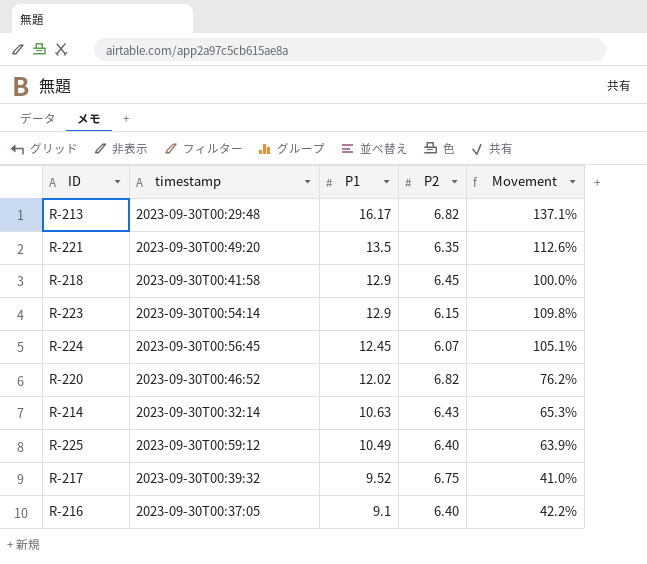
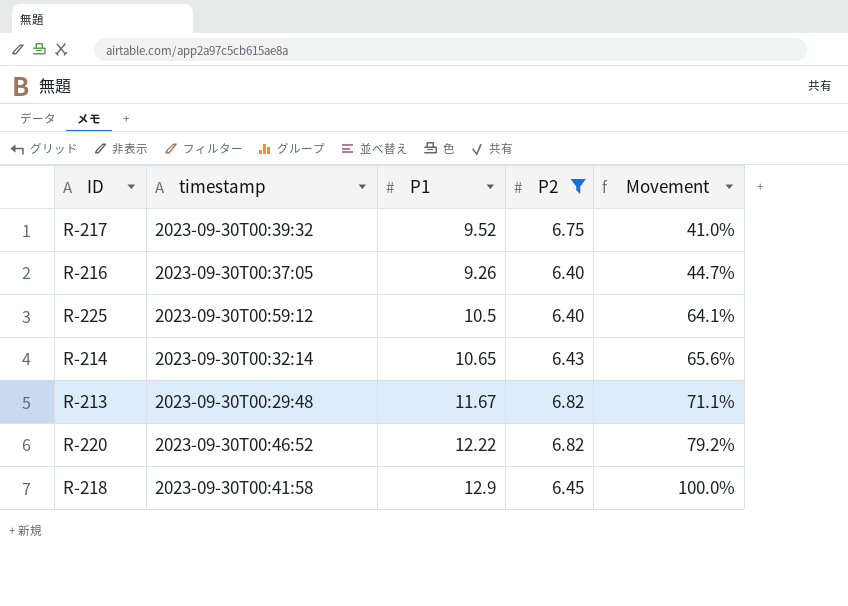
filter: none -> P2 >= 6.40
row order: P1 descending -> Movement ascending
R-216 | P1: 9.1 -> 9.26
R-216 | Movement: 42.2% -> 44.7%
R-225 | P1: 10.49 -> 10.5
R-225 | Movement: 63.9% -> 64.1%
R-214 | P1: 10.63 -> 10.65
R-214 | Movement: 65.3% -> 65.6%
R-213 | P1: 16.17 -> 11.67
R-213 | Movement: 137.1% -> 71.1%
R-220 | P1: 12.02 -> 12.22
R-220 | Movement: 76.2% -> 79.2%

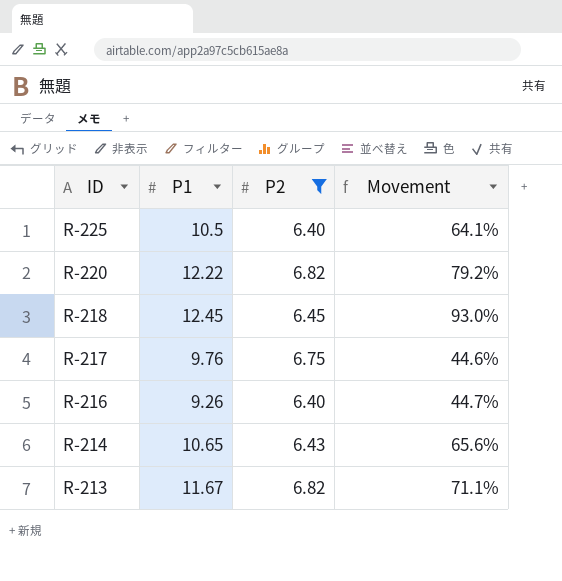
row order: Movement ascending -> ID descending
column timestamp | position: 2 -> none
R-218 | P1: 12.9 -> 12.45
R-218 | Movement: 100.0% -> 93.0%
R-217 | P1: 9.52 -> 9.76
R-217 | Movement: 41.0% -> 44.6%

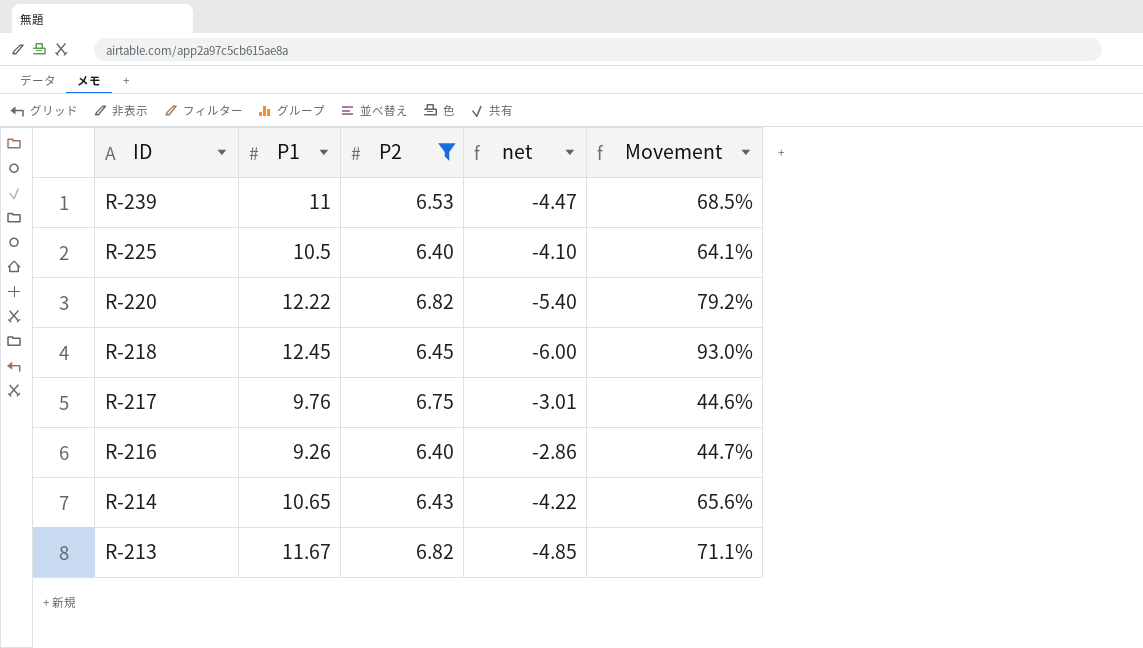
column net | formula: none -> [P2] - [P1]
row R-239: none -> 11 | 6.53 | -4.47 | 68.5%

